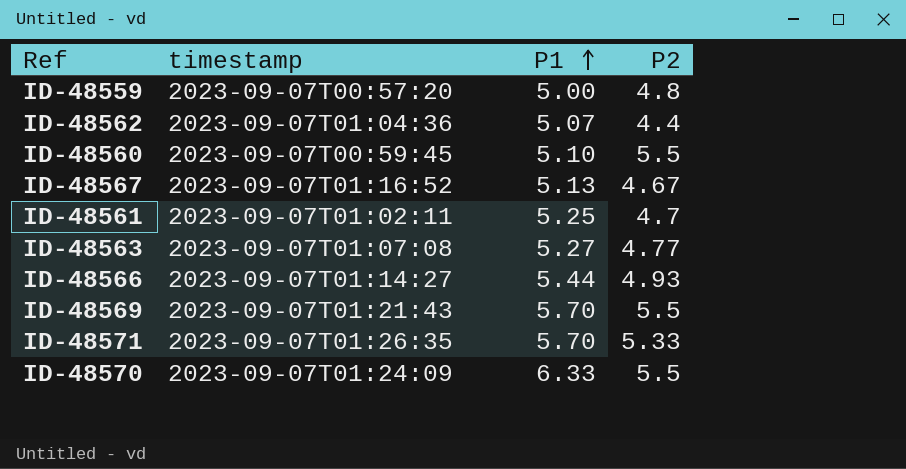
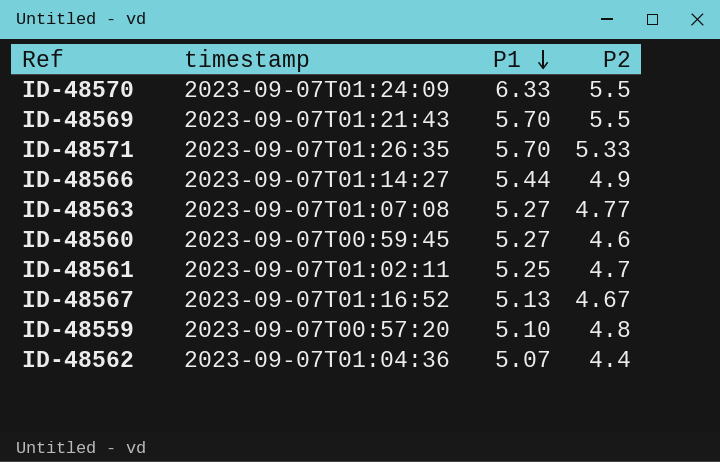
row order: P1 ascending -> P1 descending
ID-48566 | P2: 4.93 -> 4.9
ID-48560 | P1: 5.10 -> 5.27
ID-48560 | P2: 5.5 -> 4.6
ID-48559 | P1: 5.00 -> 5.10

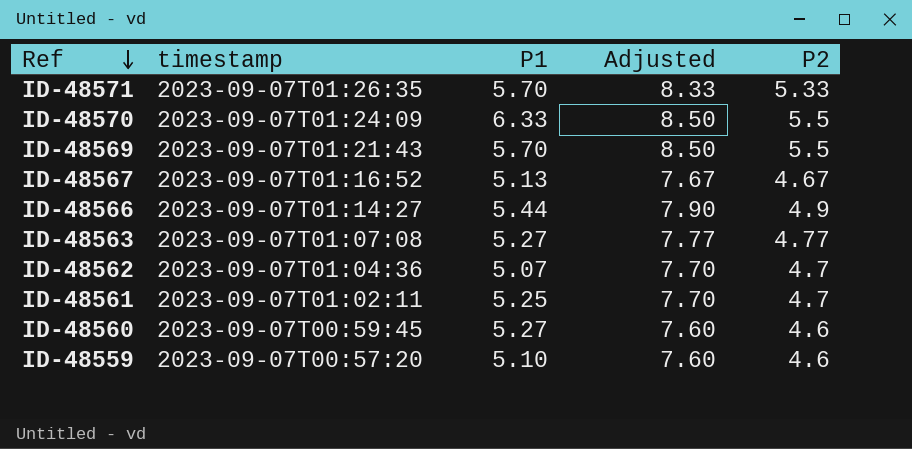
row order: P1 descending -> Ref descending
column Adjusted | formula: none -> [P2] + 3
ID-48562 | P2: 4.4 -> 4.7
ID-48559 | P2: 4.8 -> 4.6

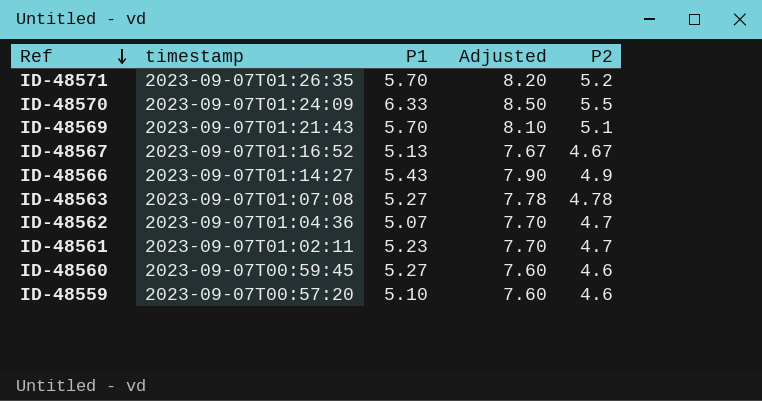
ID-48571 | Adjusted: 8.33 -> 8.20
ID-48571 | P2: 5.33 -> 5.2
ID-48569 | Adjusted: 8.50 -> 8.10
ID-48569 | P2: 5.5 -> 5.1
ID-48566 | P1: 5.44 -> 5.43
ID-48563 | Adjusted: 7.77 -> 7.78
ID-48563 | P2: 4.77 -> 4.78
ID-48561 | P1: 5.25 -> 5.23

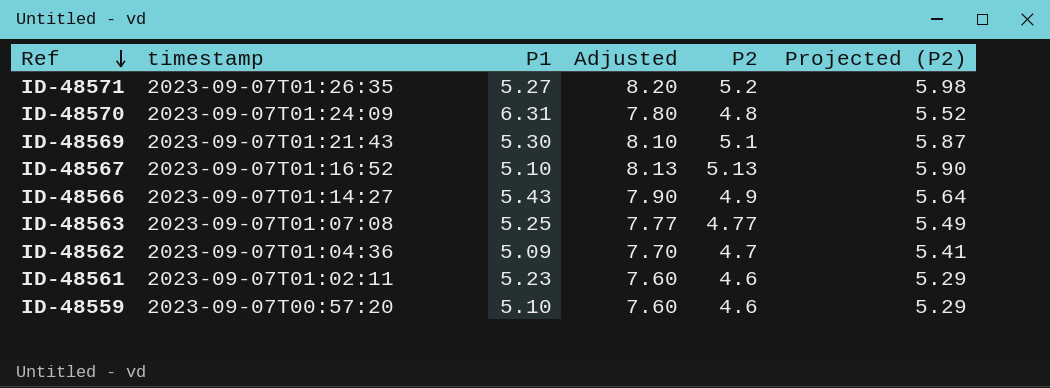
column Projected (P2) | formula: none -> [P2] * 1.15
row ID-48560: 2023-09-07T00:59:45 | 5.27 | 7.60 | 4.6 -> none
ID-48571 | P1: 5.70 -> 5.27
ID-48570 | P1: 6.33 -> 6.31
ID-48570 | Adjusted: 8.50 -> 7.80
ID-48570 | P2: 5.5 -> 4.8
ID-48569 | P1: 5.70 -> 5.30
ID-48567 | P1: 5.13 -> 5.10
ID-48567 | Adjusted: 7.67 -> 8.13
ID-48567 | P2: 4.67 -> 5.13
ID-48563 | P1: 5.27 -> 5.25
ID-48563 | Adjusted: 7.78 -> 7.77
ID-48563 | P2: 4.78 -> 4.77
ID-48562 | P1: 5.07 -> 5.09
ID-48561 | Adjusted: 7.70 -> 7.60
ID-48561 | P2: 4.7 -> 4.6

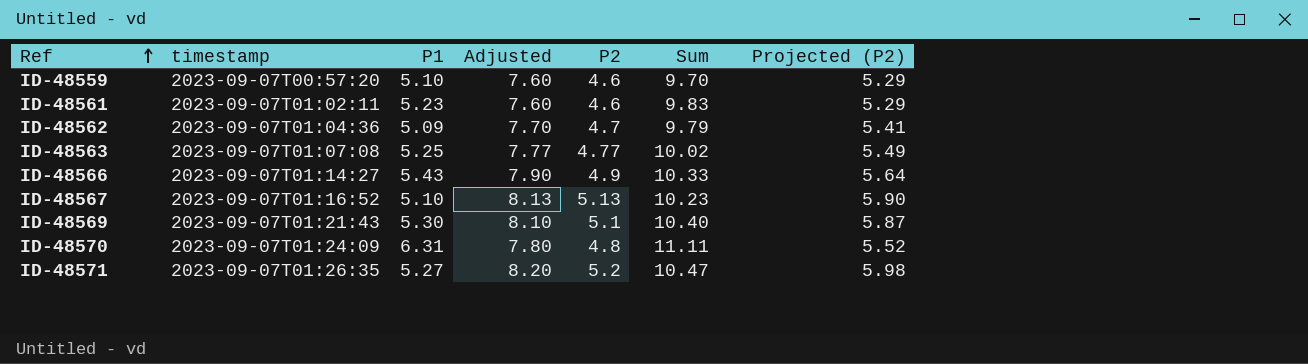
row order: Ref descending -> Ref ascending
column Sum | formula: none -> [P1] + [P2]

